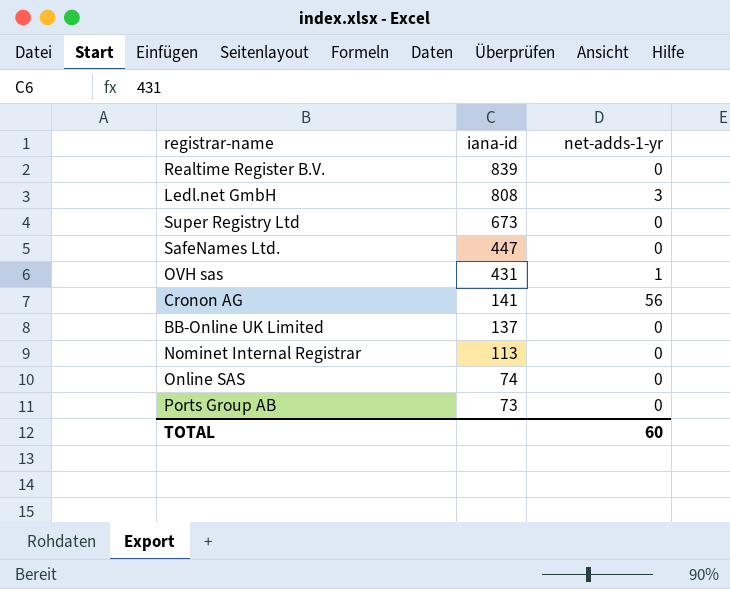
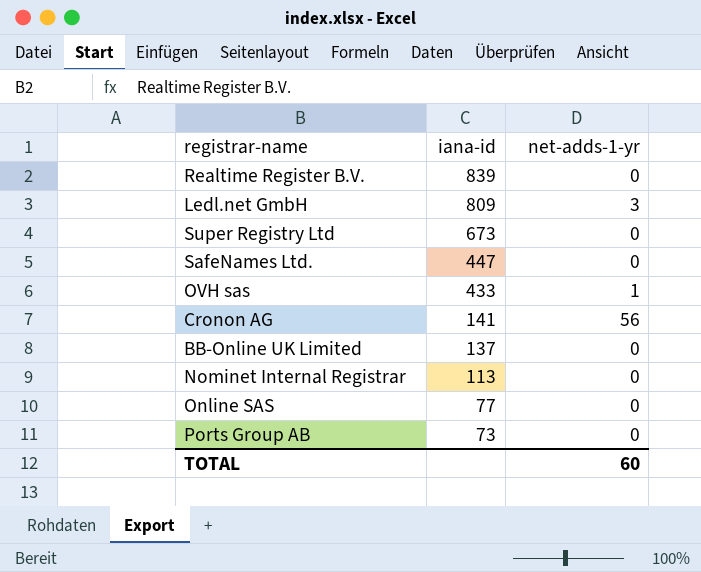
Ledl.net GmbH | iana-id: 808 -> 809
OVH sas | iana-id: 431 -> 433
Online SAS | iana-id: 74 -> 77

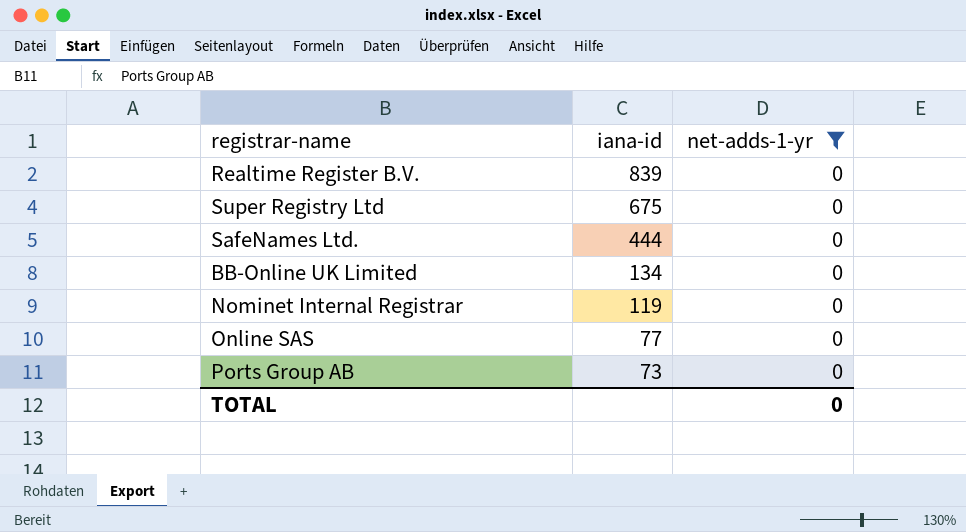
filter: none -> net-adds-1-yr = 0
Super Registry Ltd | iana-id: 673 -> 675
SafeNames Ltd. | iana-id: 447 -> 444
BB-Online UK Limited | iana-id: 137 -> 134
Nominet Internal Registrar | iana-id: 113 -> 119
TOTAL | net-adds-1-yr: 60 -> 0

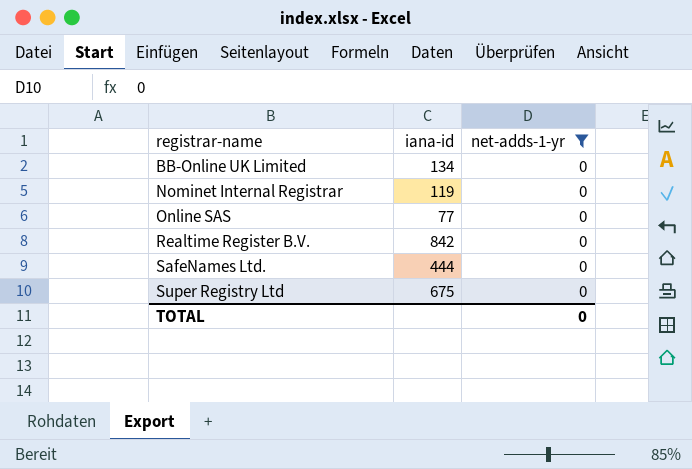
row order: iana-id descending -> registrar-name ascending
row Ports Group AB: 73 | 0 -> none
Realtime Register B.V. | iana-id: 839 -> 842

